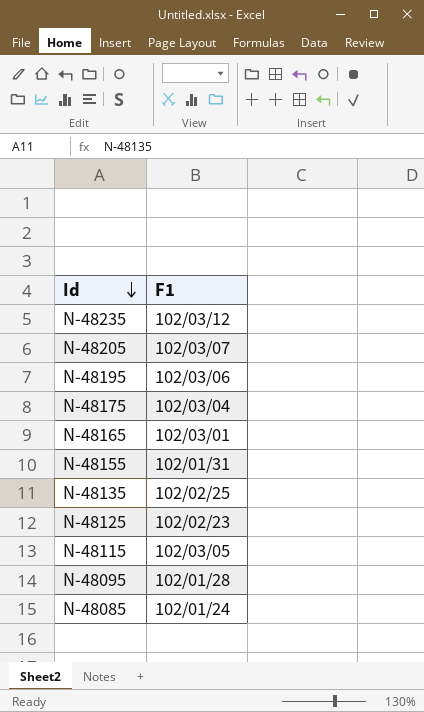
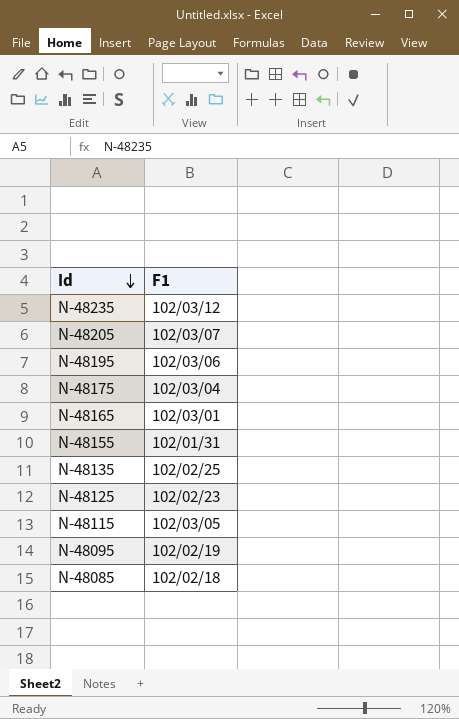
N-48095 | F1: 102/01/28 -> 102/02/19
N-48085 | F1: 102/01/24 -> 102/02/18

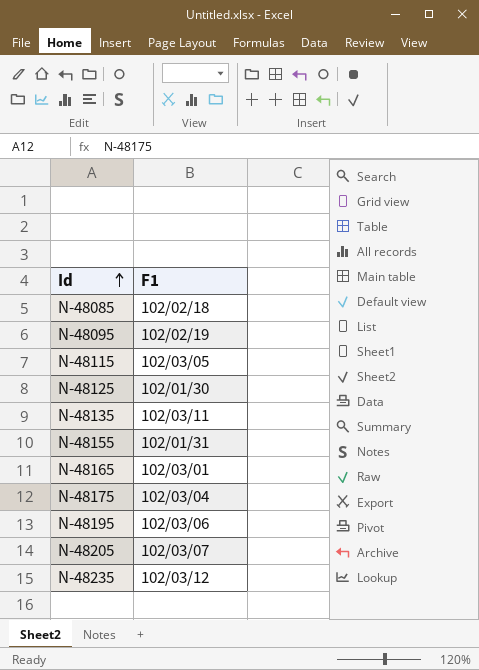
row order: Id descending -> Id ascending
N-48125 | F1: 102/02/23 -> 102/01/30
N-48135 | F1: 102/02/25 -> 102/03/11

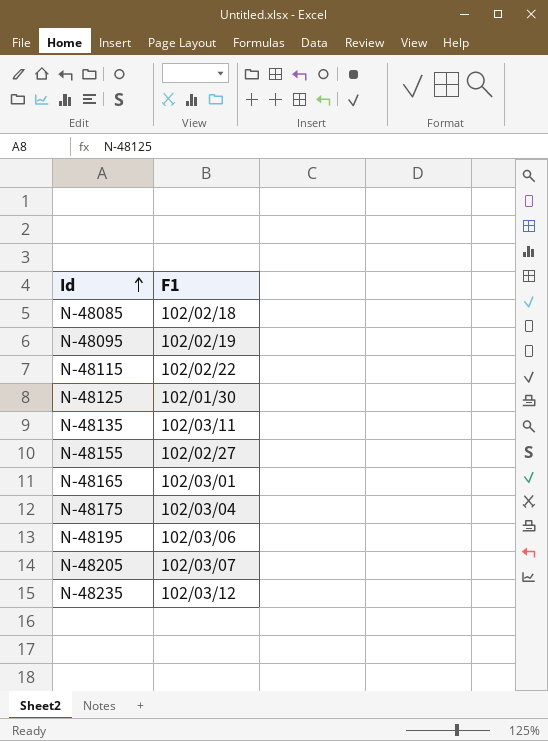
N-48115 | F1: 102/03/05 -> 102/02/22
N-48155 | F1: 102/01/31 -> 102/02/27

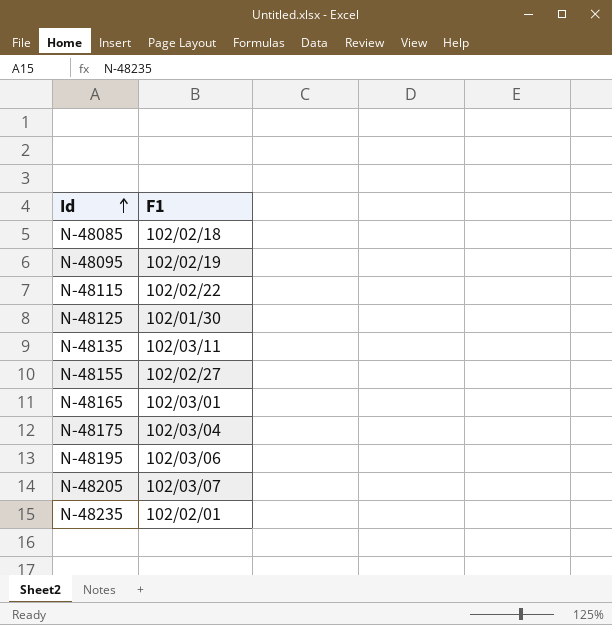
N-48235 | F1: 102/03/12 -> 102/02/01

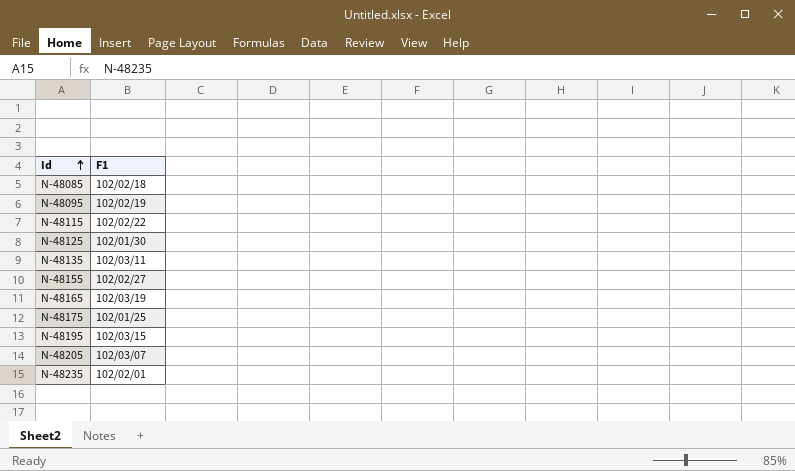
N-48165 | F1: 102/03/01 -> 102/03/19
N-48175 | F1: 102/03/04 -> 102/01/25
N-48195 | F1: 102/03/06 -> 102/03/15

